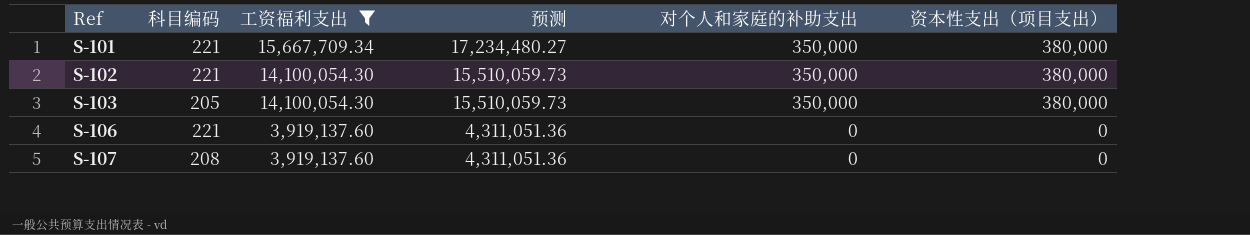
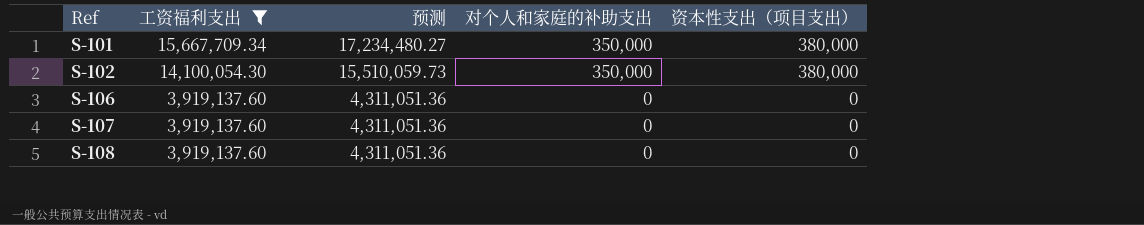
column 科目编码 | position: 2 -> none
row S-103: 205 | 14,100,054.30 | 15,510,059.73 | 350,000 | 380,000 -> none
row S-108: none -> 3,919,137.60 | 4,311,051.36 | 0 | 0

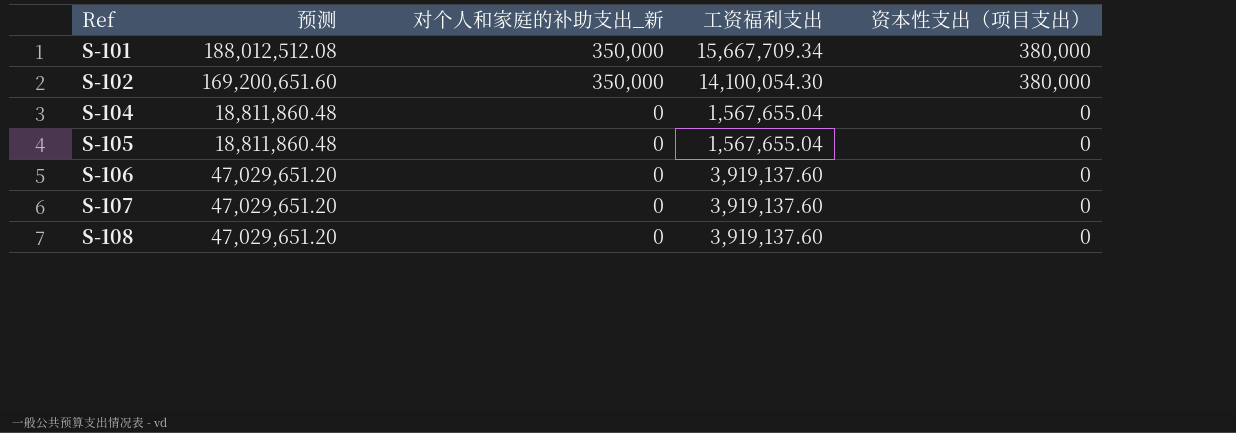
filter: 工资福利支出 != 1,567,655.04 -> none
column 预测 | formula: [工资福利支出] * 1.1 -> [工资福利支出] * 12
column name: 对个人和家庭的补助支出 -> 对个人和家庭的补助支出_新
column 工资福利支出 | position: 2 -> 4

